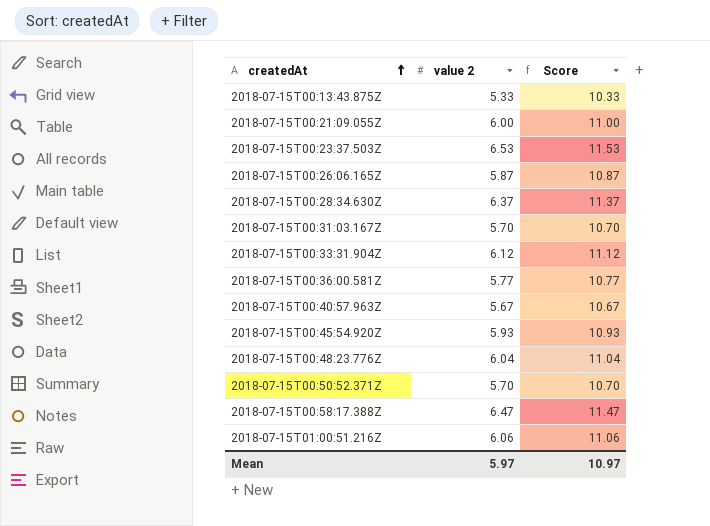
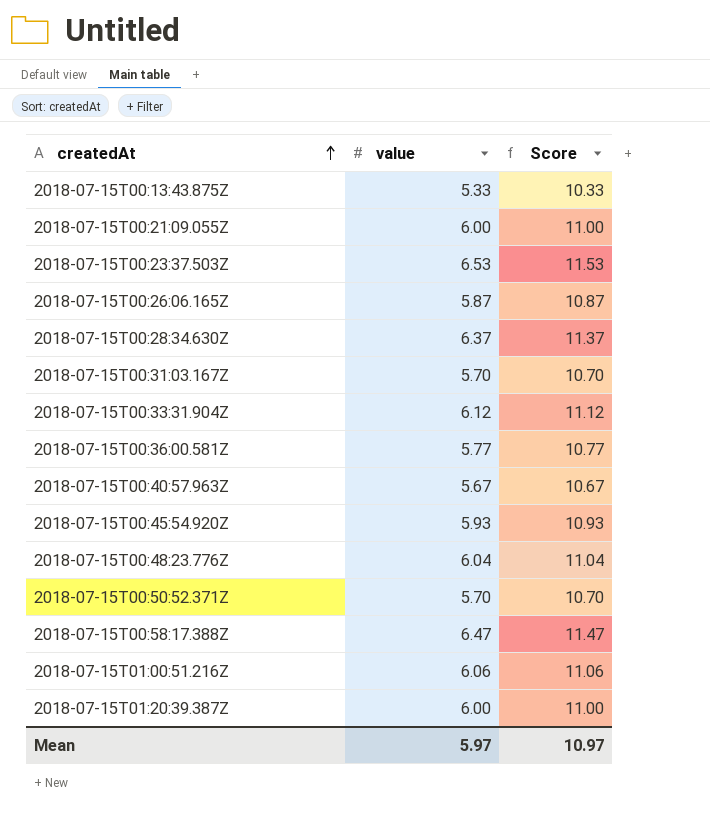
column name: value 2 -> value
row 2018-07-15T01:20:39.387Z: none -> 6.00 | 11.00

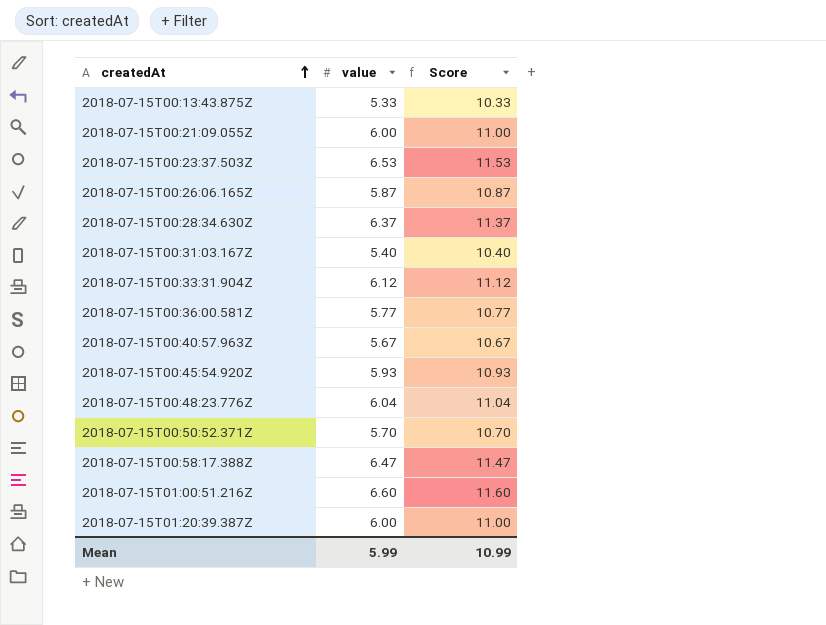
2018-07-15T00:31:03.167Z | value: 5.70 -> 5.40
2018-07-15T00:31:03.167Z | Score: 10.70 -> 10.40
2018-07-15T01:00:51.216Z | value: 6.06 -> 6.60
2018-07-15T01:00:51.216Z | Score: 11.06 -> 11.60
Mean | value: 5.97 -> 5.99
Mean | Score: 10.97 -> 10.99

